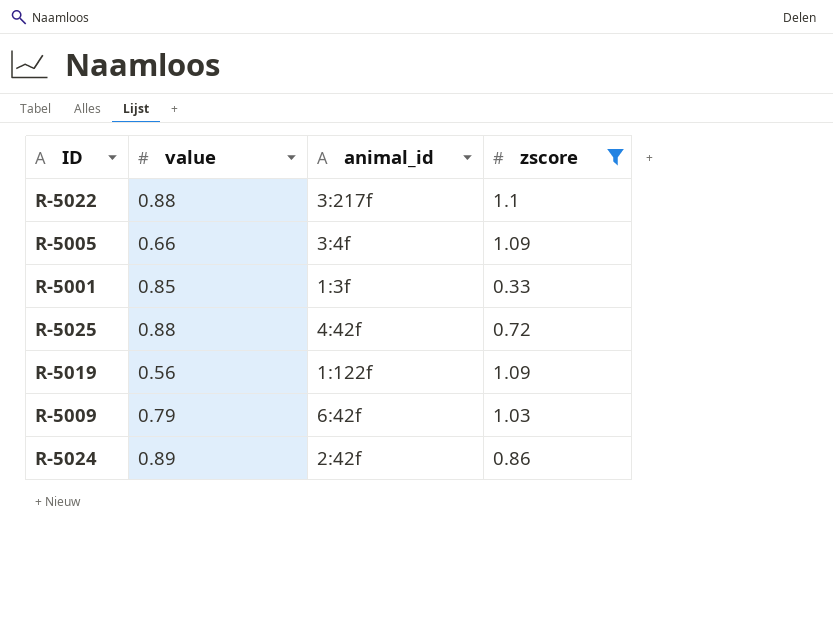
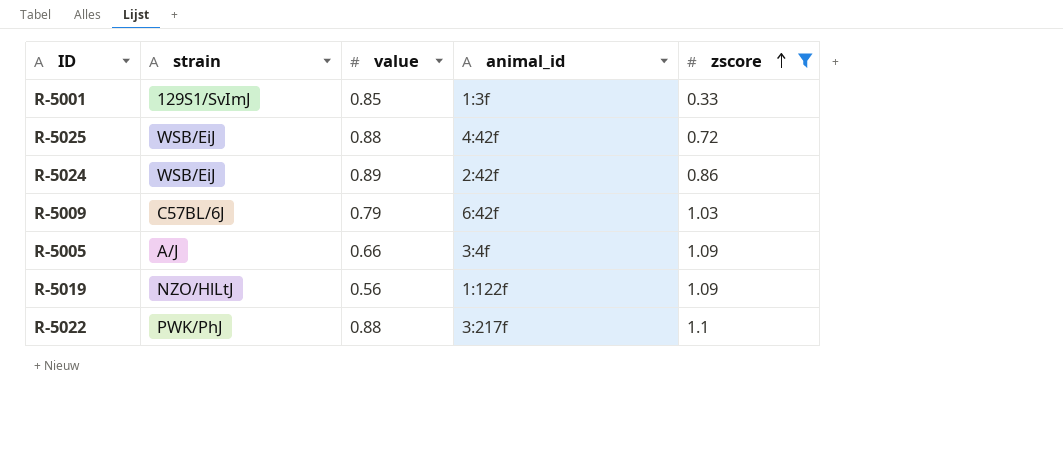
row order: none -> zscore ascending
column strain | position: none -> 2

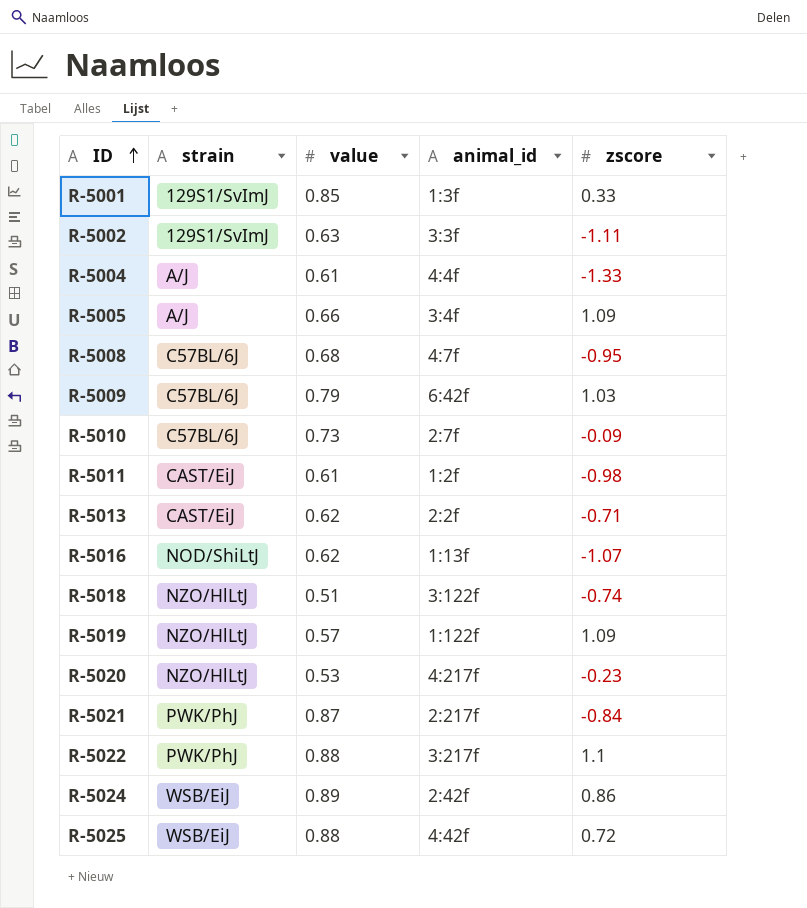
filter: zscore >= 0.33 -> none
row order: zscore ascending -> ID ascending
R-5019 | value: 0.56 -> 0.57

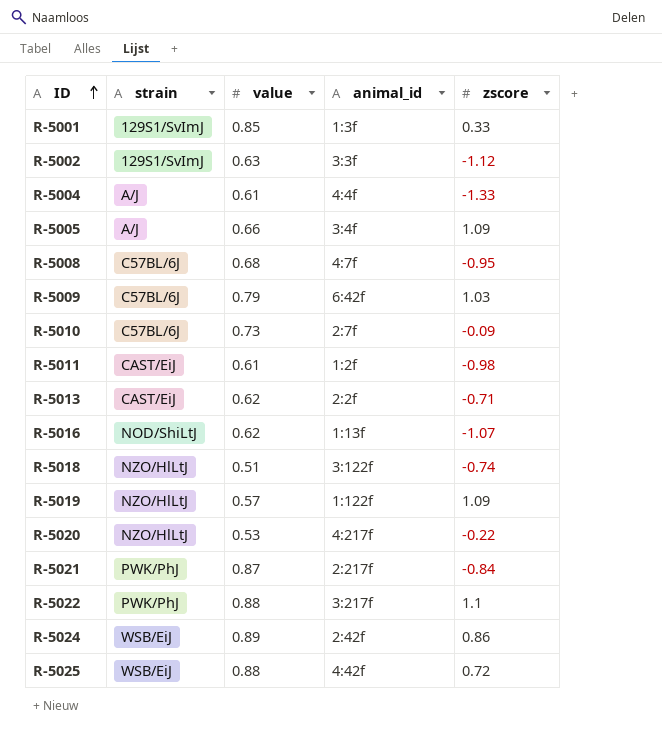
R-5002 | zscore: -1.11 -> -1.12
R-5020 | zscore: -0.23 -> -0.22

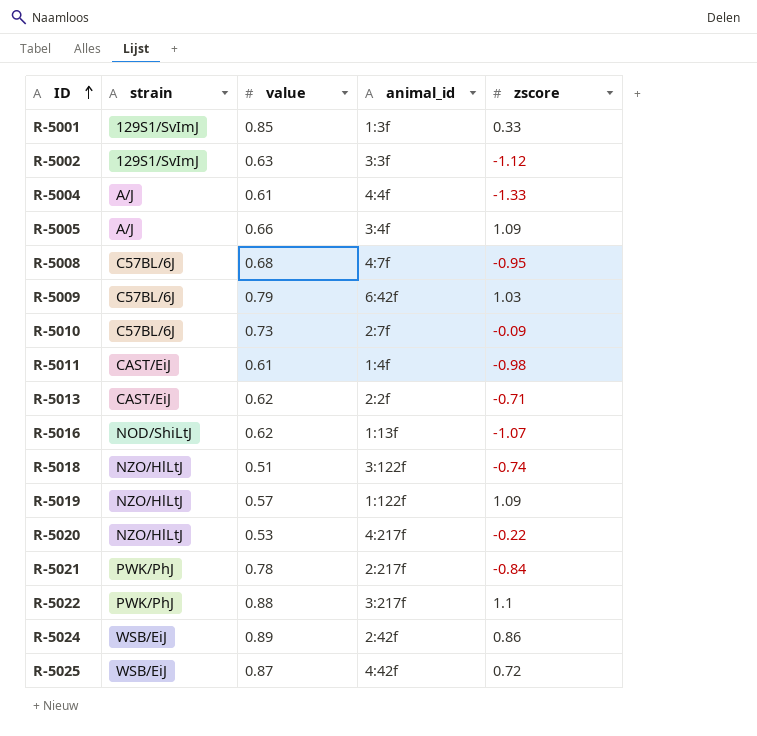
R-5011 | animal_id: 1:2f -> 1:4f
R-5021 | value: 0.87 -> 0.78
R-5025 | value: 0.88 -> 0.87

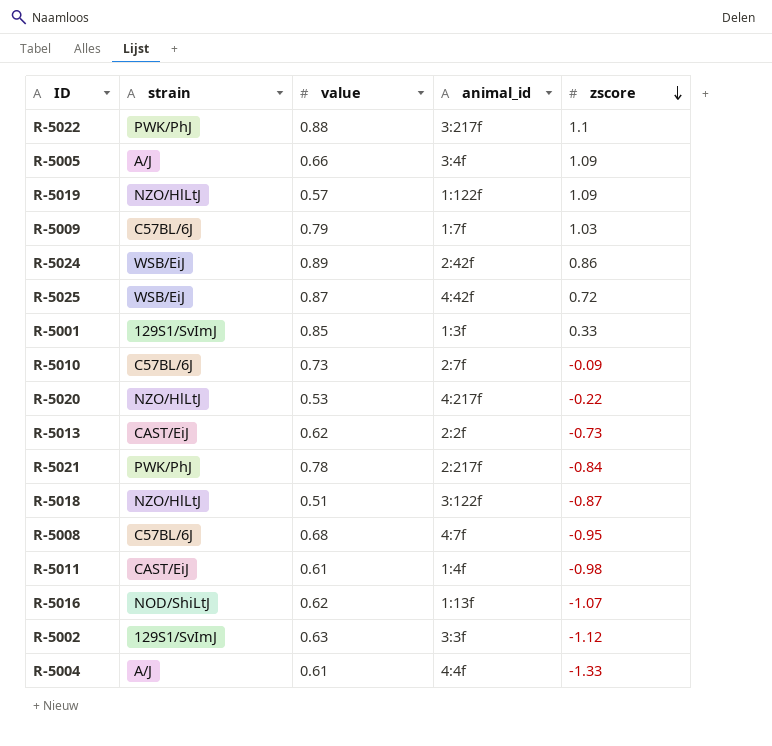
row order: ID ascending -> zscore descending
R-5009 | animal_id: 6:42f -> 1:7f
R-5013 | zscore: -0.71 -> -0.73
R-5018 | zscore: -0.74 -> -0.87

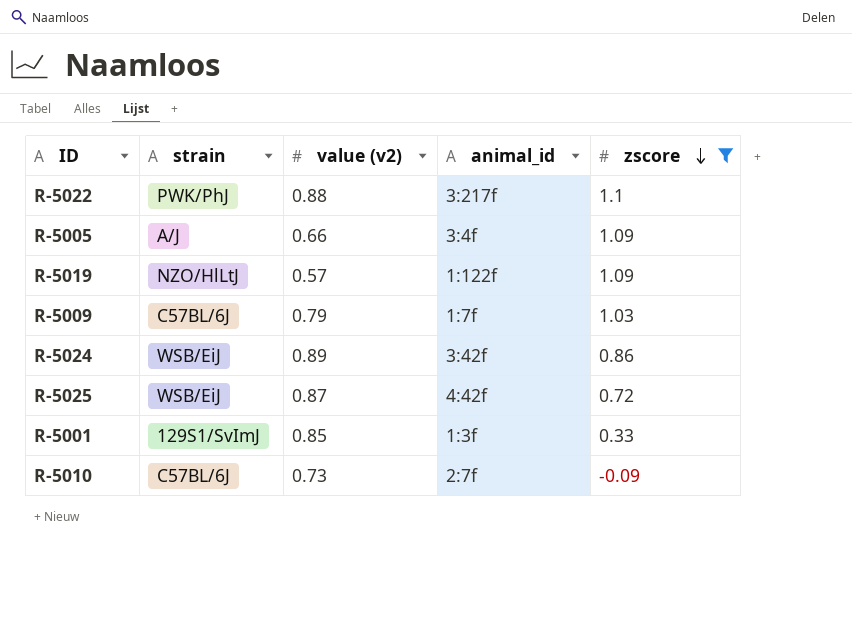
filter: none -> zscore >= -0.09
column name: value -> value (v2)
R-5024 | animal_id: 2:42f -> 3:42f

